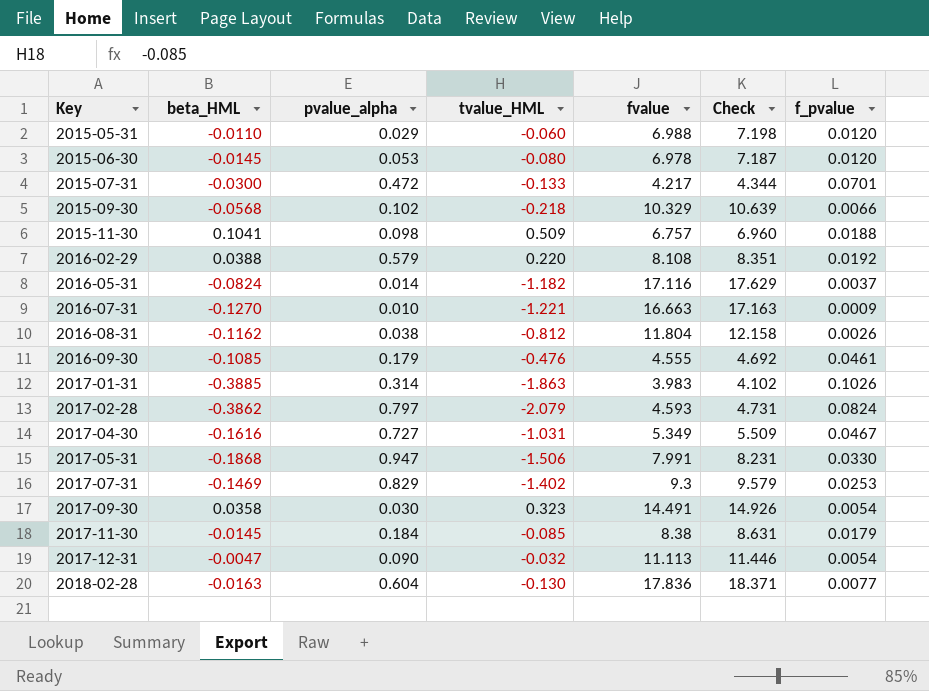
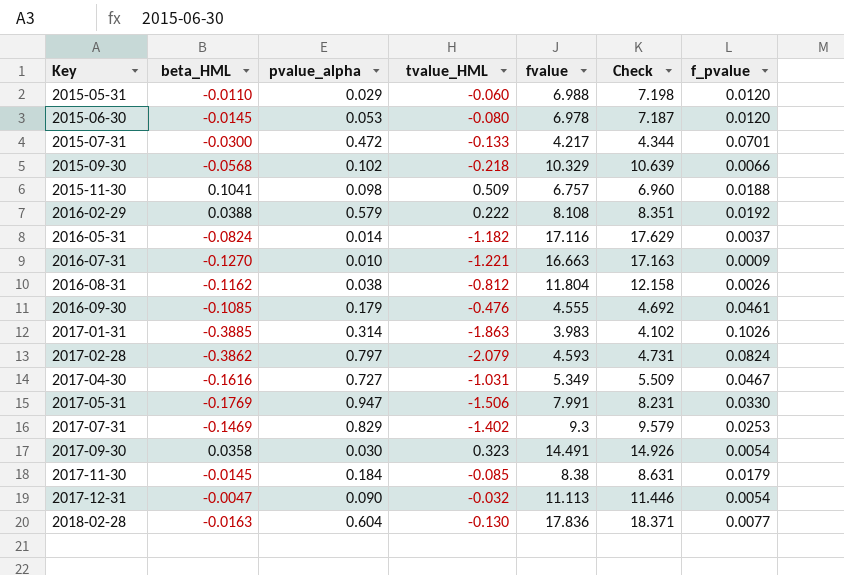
2016-02-29 | tvalue_HML: 0.220 -> 0.222
2017-05-31 | beta_HML: -0.1868 -> -0.1769

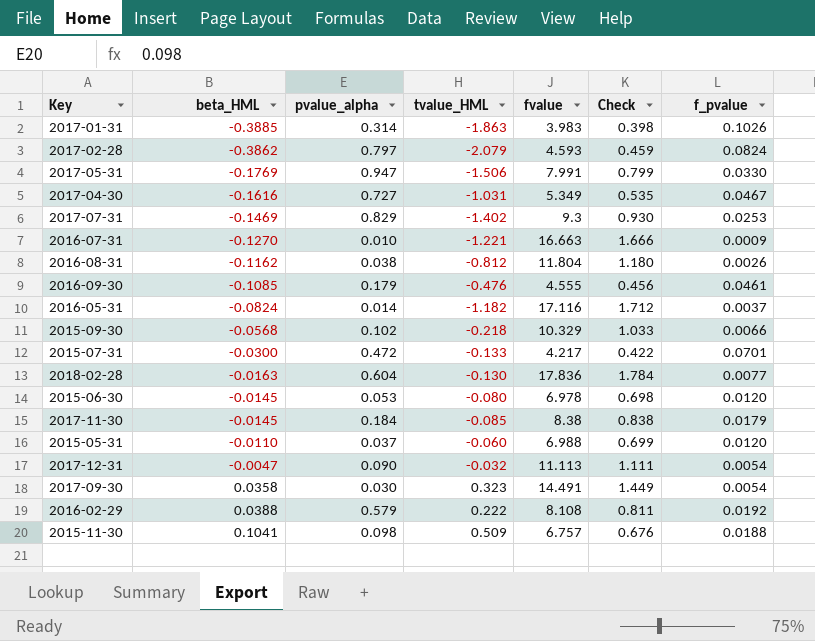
row order: Key ascending -> beta_HML ascending
column Check | formula: [fvalue] * 1.03 -> [fvalue] * 0.1
2015-05-31 | pvalue_alpha: 0.029 -> 0.037

